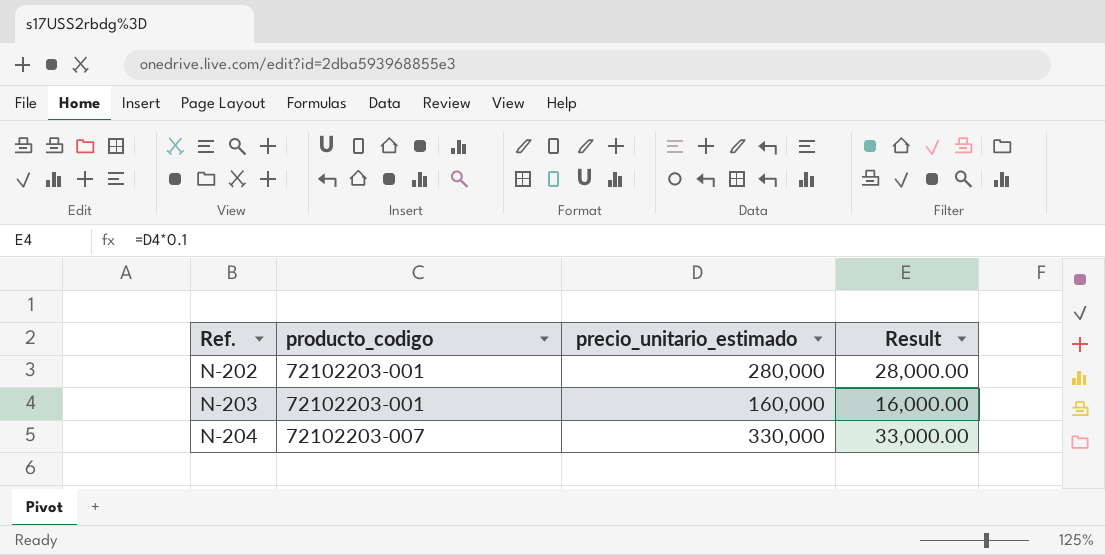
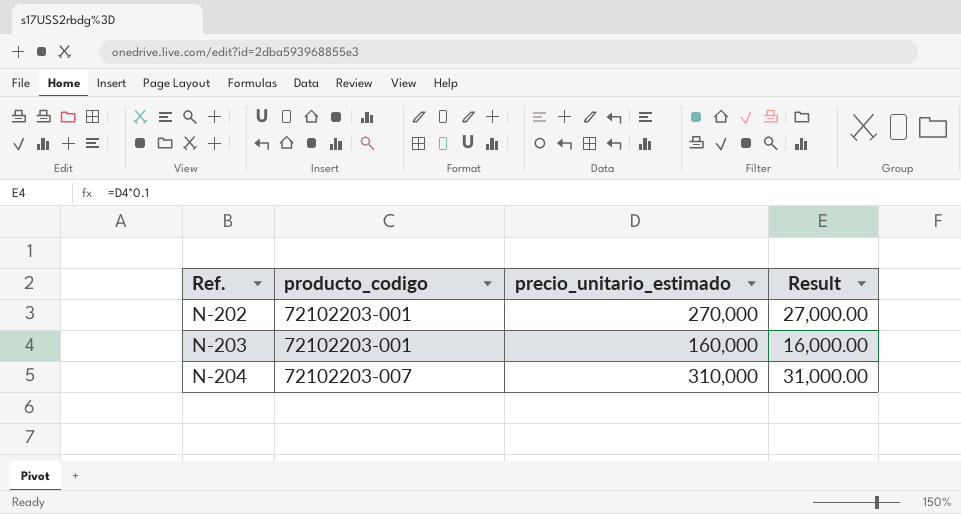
N-202 | precio_unitario_estimado: 280,000 -> 270,000
N-202 | Result: 28,000.00 -> 27,000.00
N-204 | precio_unitario_estimado: 330,000 -> 310,000
N-204 | Result: 33,000.00 -> 31,000.00

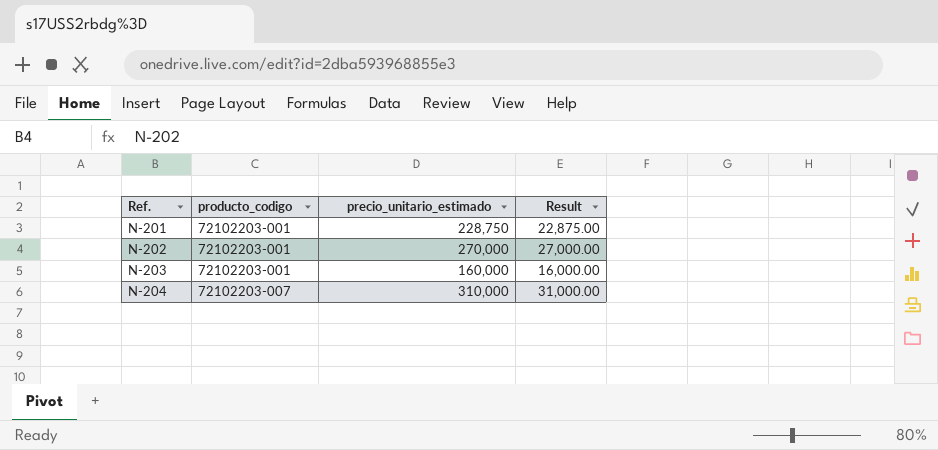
row N-201: none -> 72102203-001 | 228,750 | 22,875.00

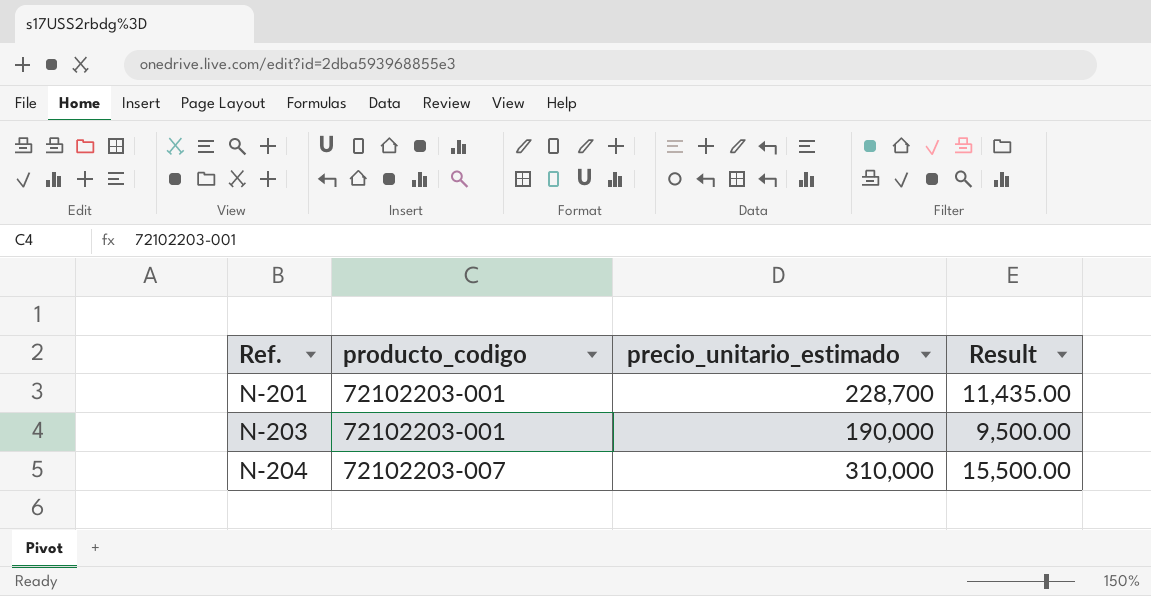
column Result | formula: [precio_unitario_estimado] * 0.1 -> [precio_unitario_estimado] * 0.05
row N-202: 72102203-001 | 270,000 | 27,000.00 -> none
N-201 | precio_unitario_estimado: 228,750 -> 228,700
N-203 | precio_unitario_estimado: 160,000 -> 190,000

